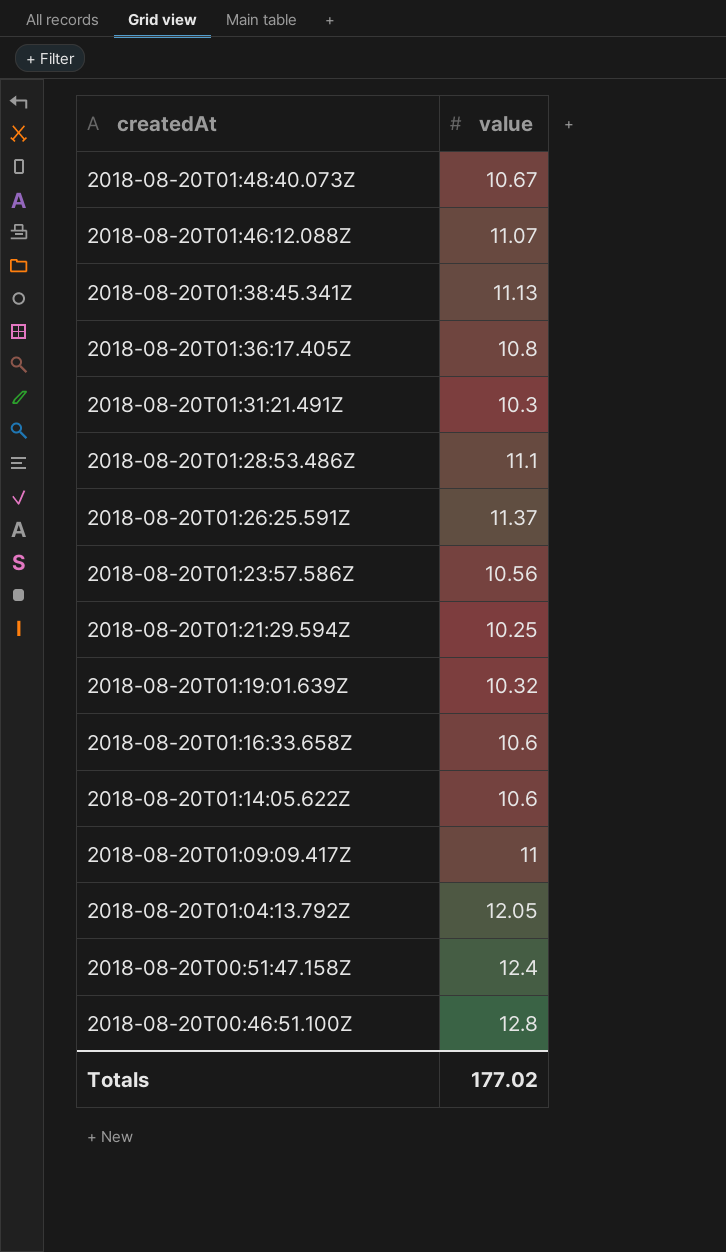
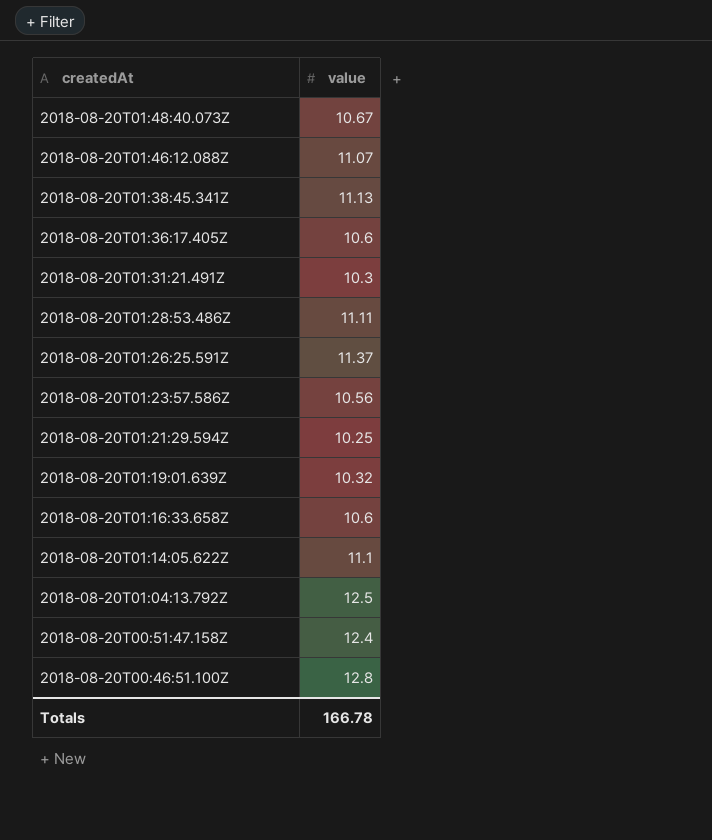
row 2018-08-20T01:09:09.417Z: 11 -> none
2018-08-20T01:36:17.405Z | value: 10.8 -> 10.6
2018-08-20T01:28:53.486Z | value: 11.1 -> 11.11
2018-08-20T01:14:05.622Z | value: 10.6 -> 11.1
2018-08-20T01:04:13.792Z | value: 12.05 -> 12.5
Totals | value: 177.02 -> 166.78

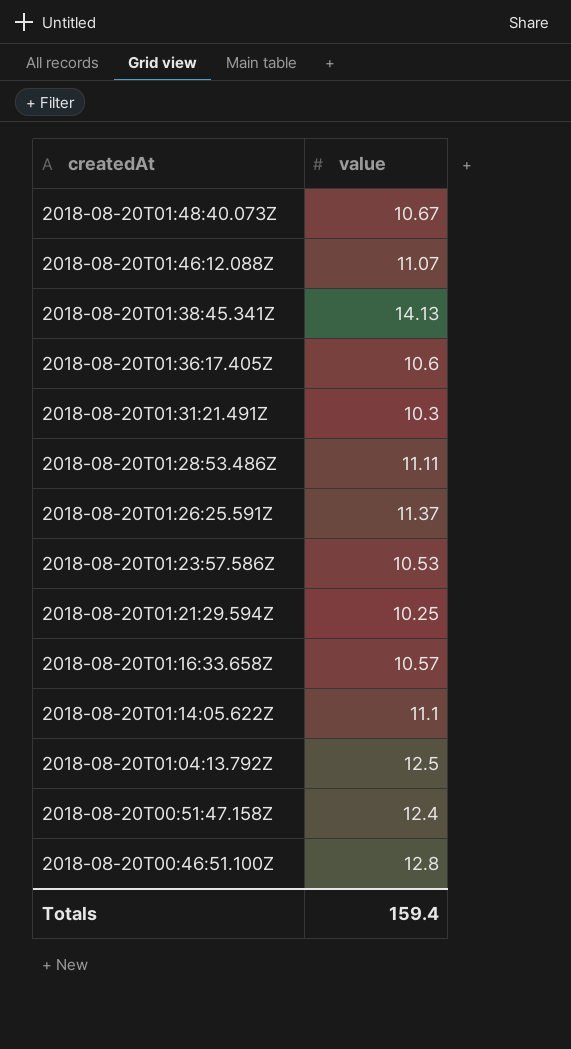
row 2018-08-20T01:19:01.639Z: 10.32 -> none
2018-08-20T01:38:45.341Z | value: 11.13 -> 14.13
2018-08-20T01:23:57.586Z | value: 10.56 -> 10.53
2018-08-20T01:16:33.658Z | value: 10.6 -> 10.57
Totals | value: 166.78 -> 159.4

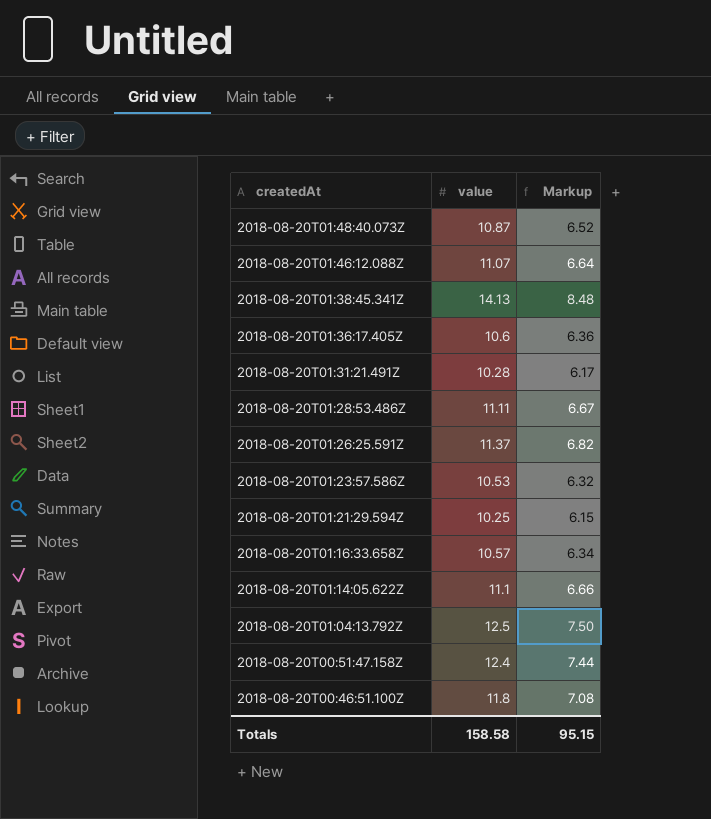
column Markup | formula: none -> [value] * 0.6
2018-08-20T01:48:40.073Z | value: 10.67 -> 10.87
2018-08-20T01:31:21.491Z | value: 10.3 -> 10.28
2018-08-20T00:46:51.100Z | value: 12.8 -> 11.8
Totals | value: 159.4 -> 158.58

